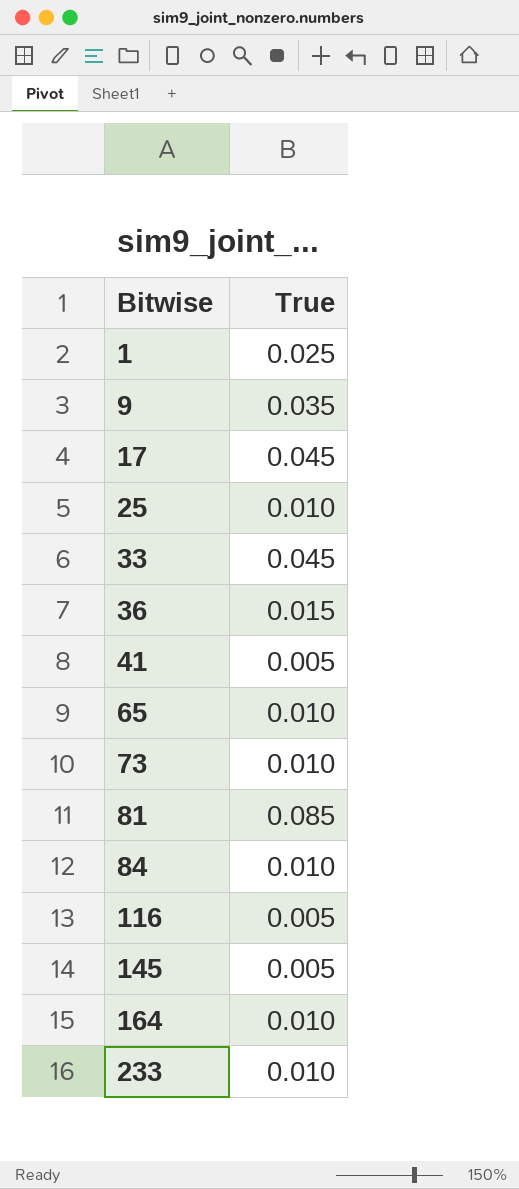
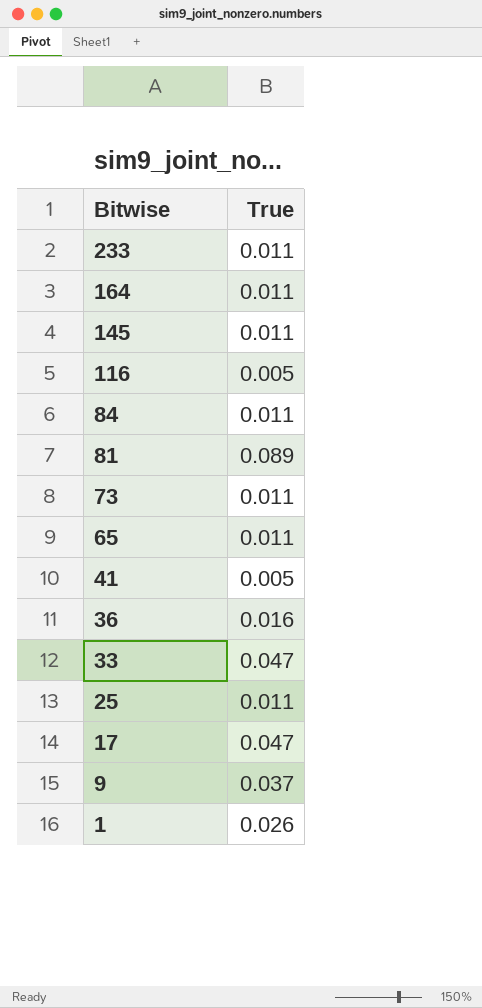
row order: Bitwise ascending -> Bitwise descending
233 | True: 0.010 -> 0.011
164 | True: 0.010 -> 0.011
145 | True: 0.005 -> 0.011
84 | True: 0.010 -> 0.011
81 | True: 0.085 -> 0.089
73 | True: 0.010 -> 0.011
65 | True: 0.010 -> 0.011
36 | True: 0.015 -> 0.016
33 | True: 0.045 -> 0.047
25 | True: 0.010 -> 0.011
17 | True: 0.045 -> 0.047
9 | True: 0.035 -> 0.037
1 | True: 0.025 -> 0.026

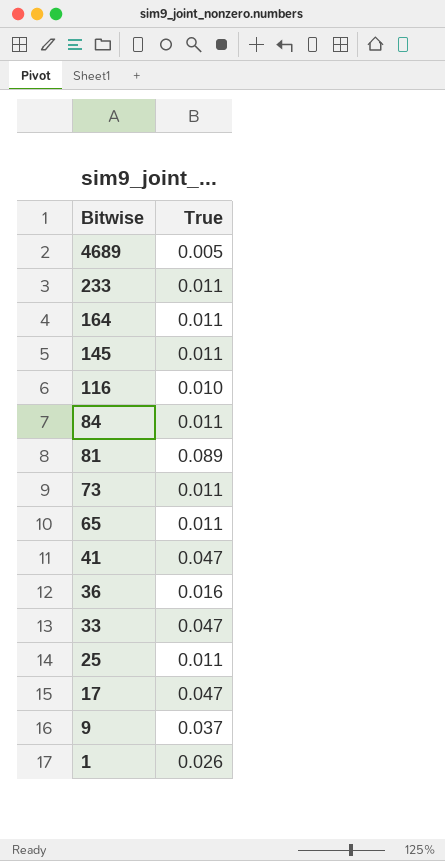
row 4689: none -> 0.005
116 | True: 0.005 -> 0.010
41 | True: 0.005 -> 0.047

